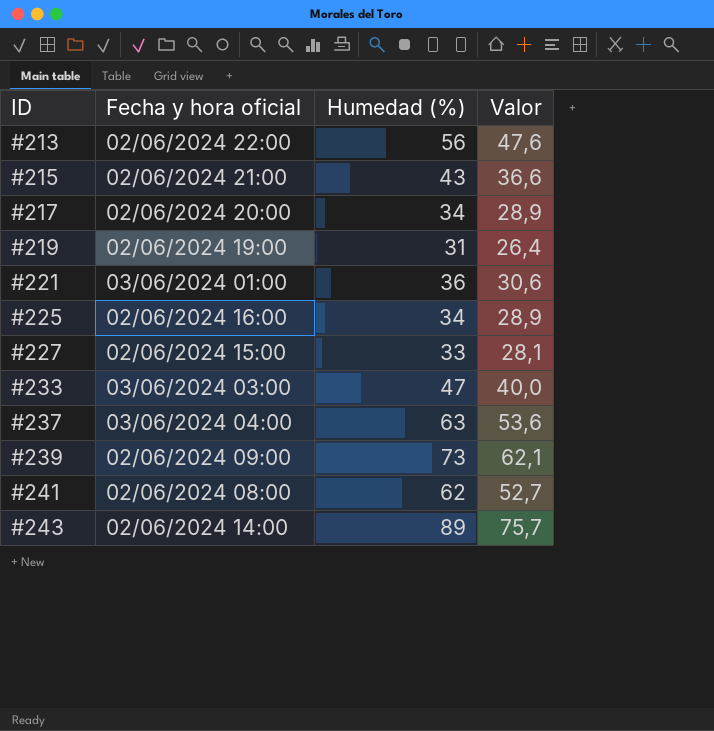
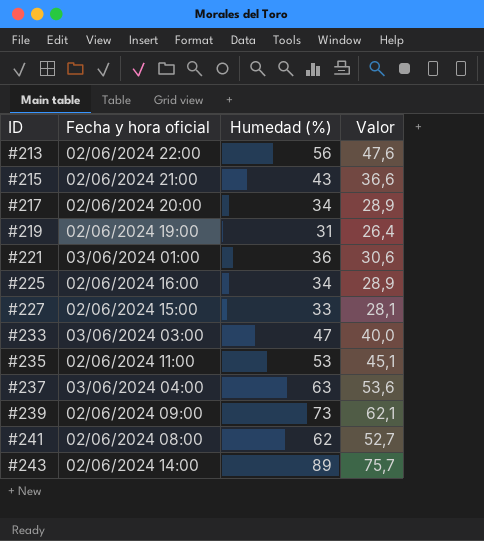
row #235: none -> 02/06/2024 11:00 | 53 | 45,1

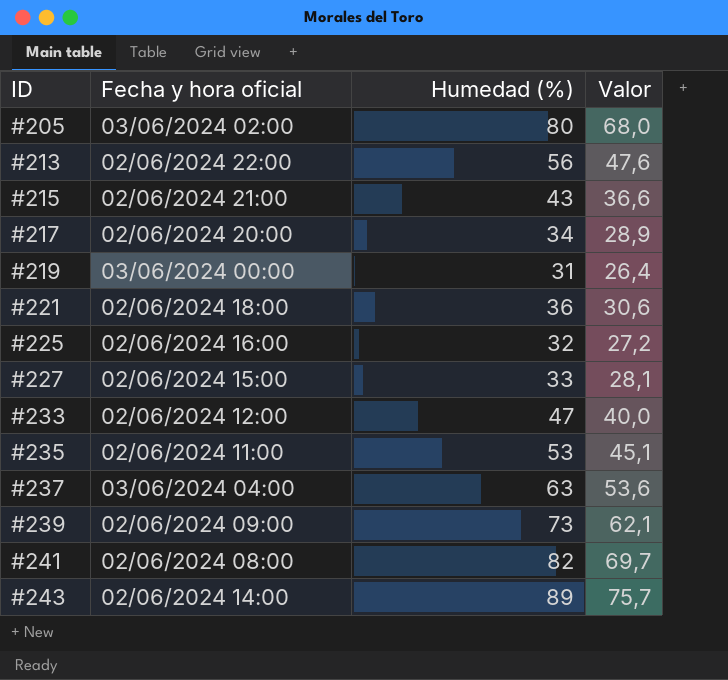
row #205: none -> 03/06/2024 02:00 | 80 | 68,0
#219 | Fecha y hora oficial: 02/06/2024 19:00 -> 03/06/2024 00:00
#221 | Fecha y hora oficial: 03/06/2024 01:00 -> 02/06/2024 18:00
#225 | Humedad (%): 34 -> 32
#225 | Valor: 28,9 -> 27,2
#233 | Fecha y hora oficial: 03/06/2024 03:00 -> 02/06/2024 12:00
#241 | Humedad (%): 62 -> 82
#241 | Valor: 52,7 -> 69,7

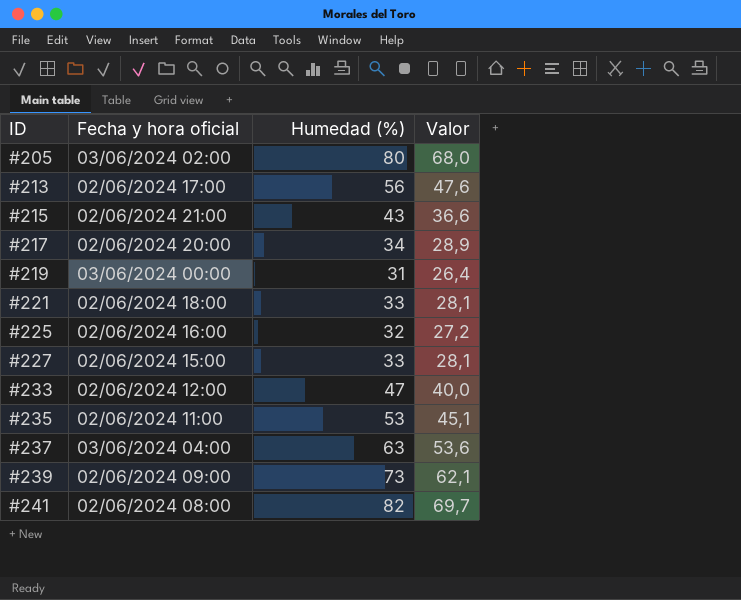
row #243: 02/06/2024 14:00 | 89 | 75,7 -> none
#213 | Fecha y hora oficial: 02/06/2024 22:00 -> 02/06/2024 17:00
#221 | Humedad (%): 36 -> 33
#221 | Valor: 30,6 -> 28,1

